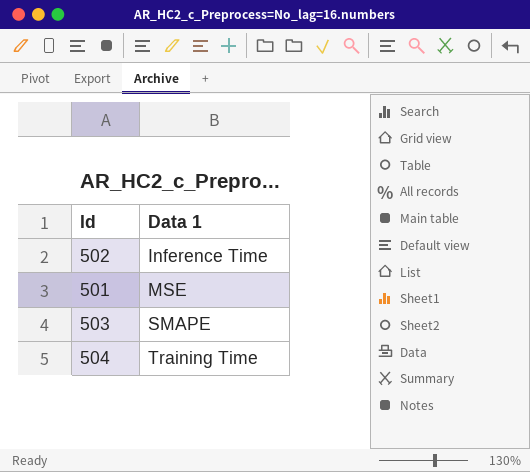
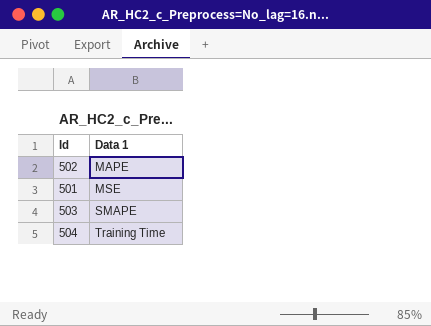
502 | Data 1: Inference Time -> MAPE

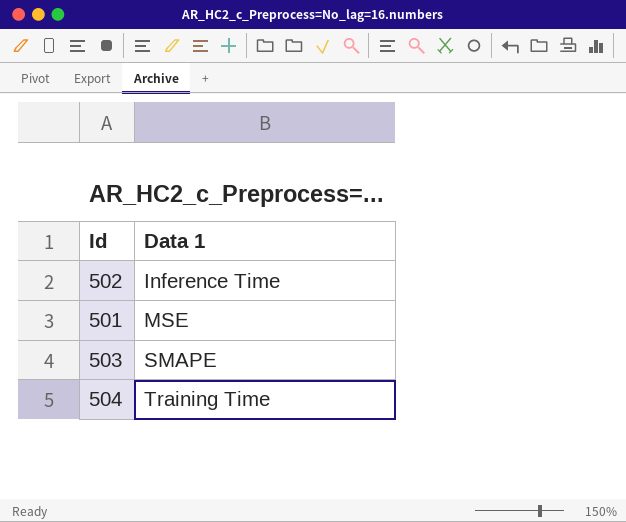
502 | Data 1: MAPE -> Inference Time

